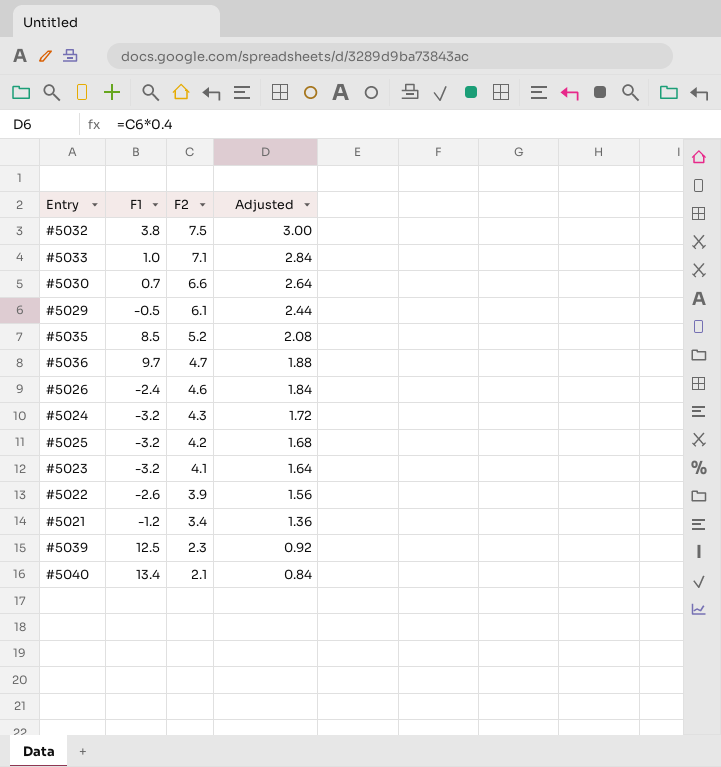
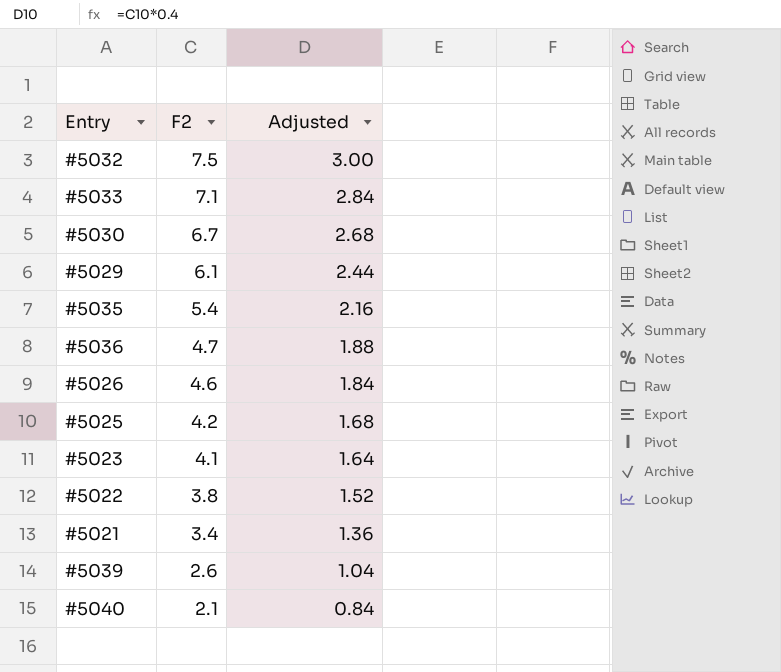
column F1 | position: 2 -> none
row #5024: -3.2 | 4.3 | 1.72 -> none
#5030 | F2: 6.6 -> 6.7
#5030 | Adjusted: 2.64 -> 2.68
#5035 | F2: 5.2 -> 5.4
#5035 | Adjusted: 2.08 -> 2.16
#5022 | F2: 3.9 -> 3.8
#5022 | Adjusted: 1.56 -> 1.52
#5039 | F2: 2.3 -> 2.6
#5039 | Adjusted: 0.92 -> 1.04

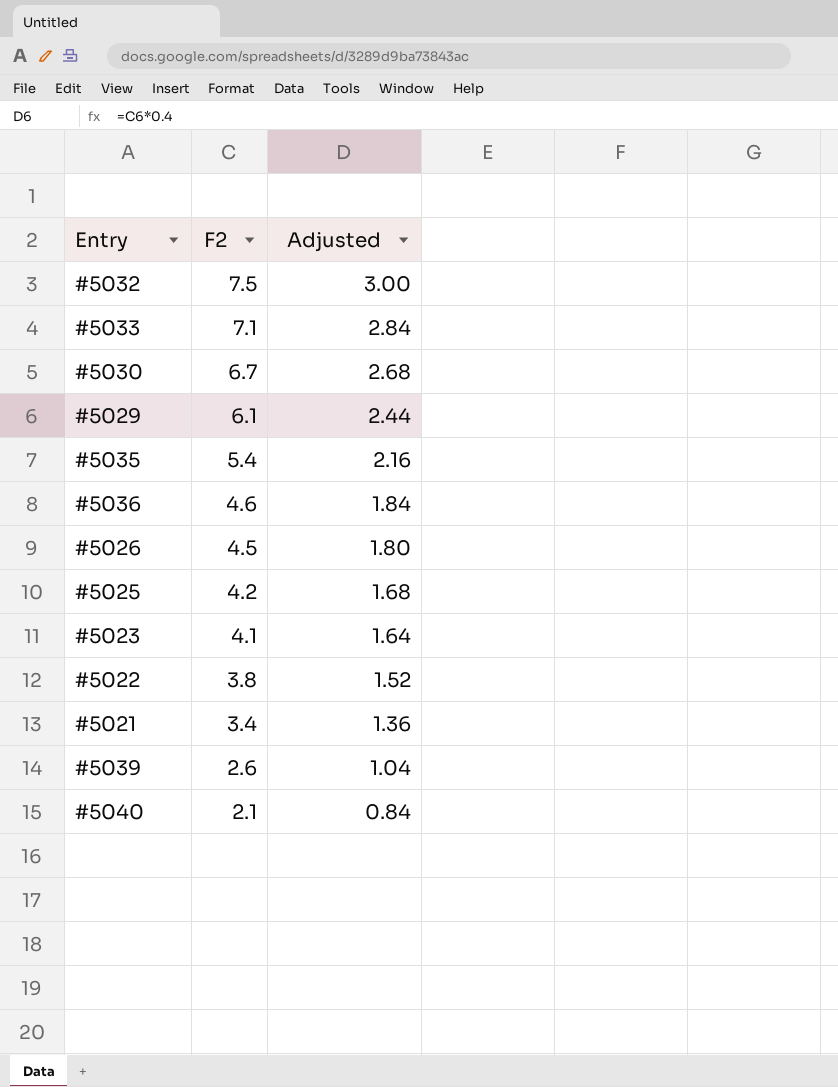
#5036 | F2: 4.7 -> 4.6
#5036 | Adjusted: 1.88 -> 1.84
#5026 | F2: 4.6 -> 4.5
#5026 | Adjusted: 1.84 -> 1.80

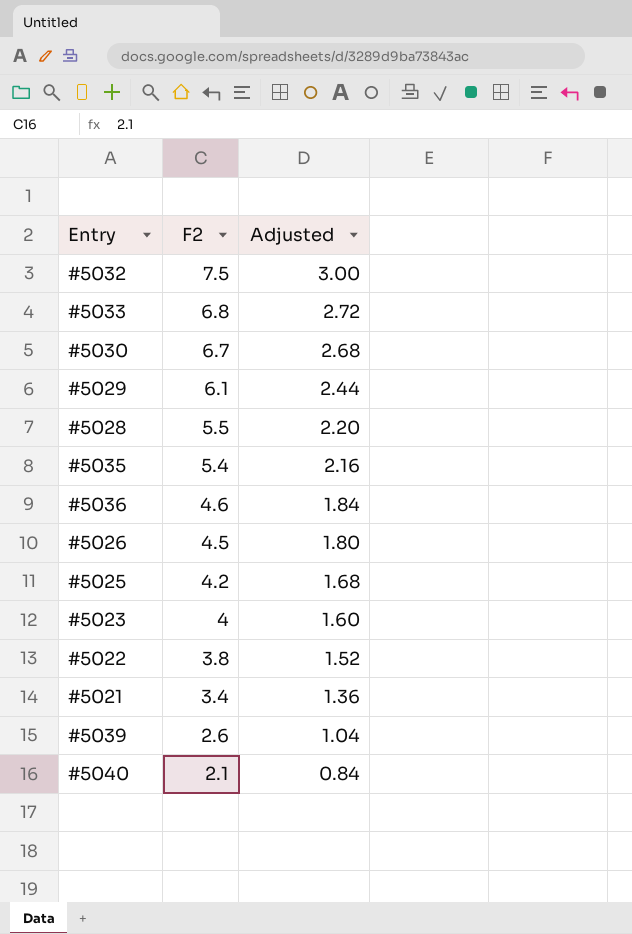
#5033 | F2: 7.1 -> 6.8
#5033 | Adjusted: 2.84 -> 2.72
row #5028: none -> 5.5 | 2.20
#5023 | F2: 4.1 -> 4
#5023 | Adjusted: 1.64 -> 1.60

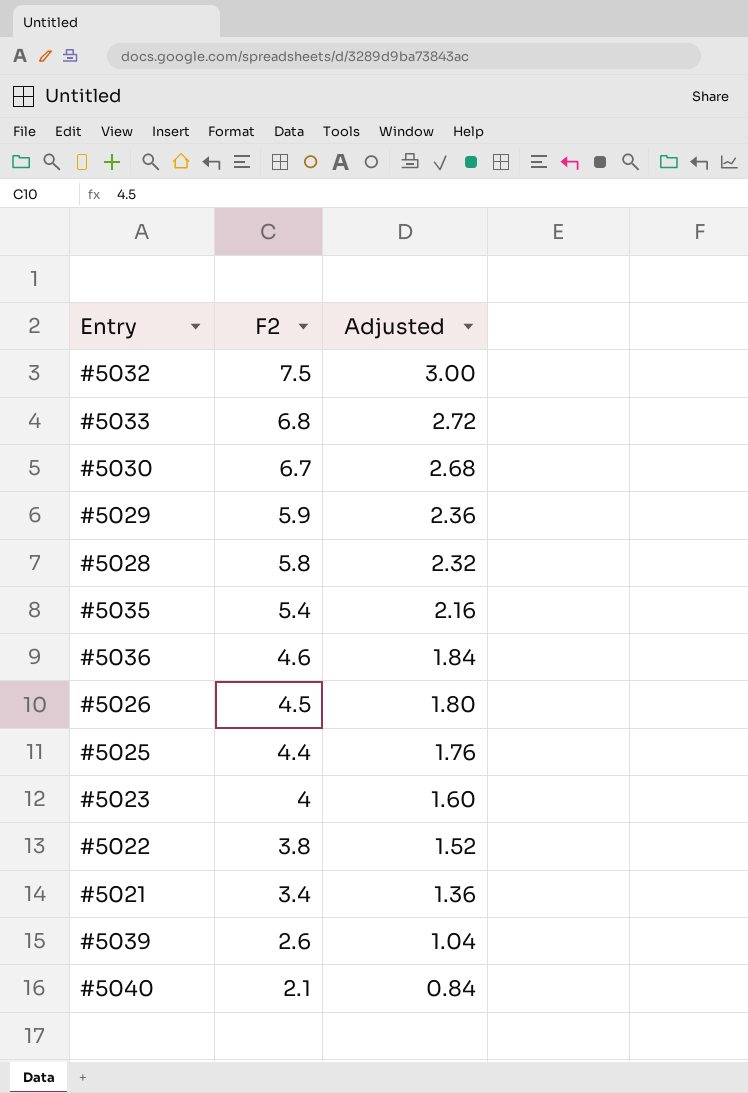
#5029 | F2: 6.1 -> 5.9
#5029 | Adjusted: 2.44 -> 2.36
#5028 | F2: 5.5 -> 5.8
#5028 | Adjusted: 2.20 -> 2.32
#5025 | F2: 4.2 -> 4.4
#5025 | Adjusted: 1.68 -> 1.76

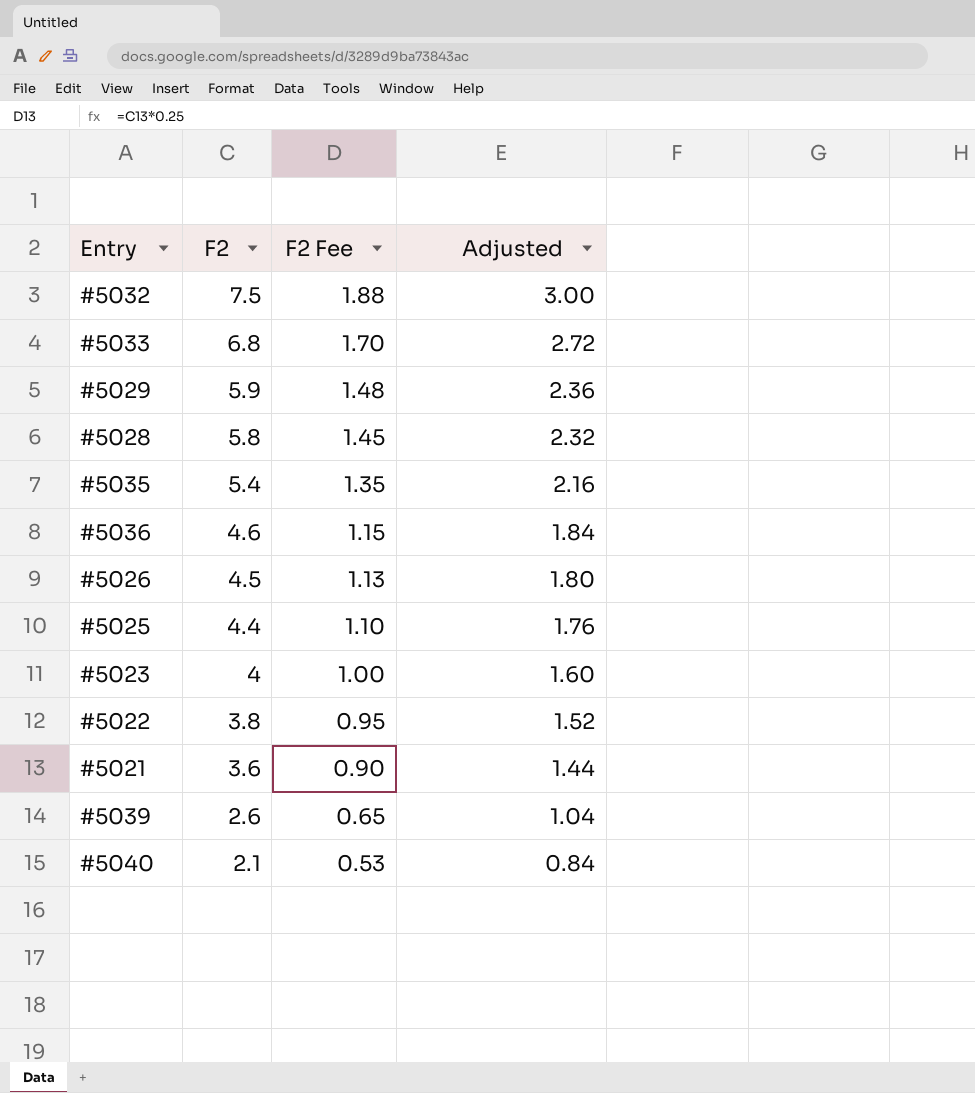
column F2 Fee | formula: none -> [F2] * 0.25
row #5030: 6.7 | 2.68 -> none
#5021 | F2: 3.4 -> 3.6
#5021 | Adjusted: 1.36 -> 1.44

